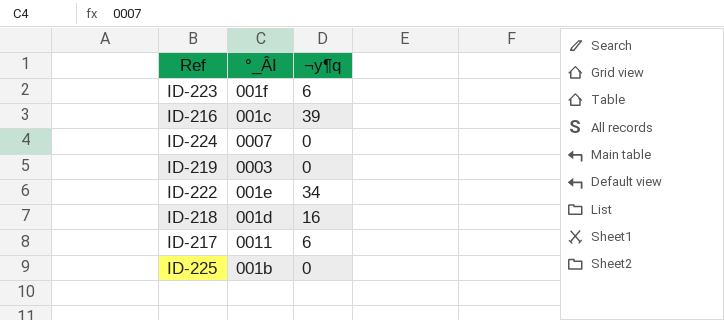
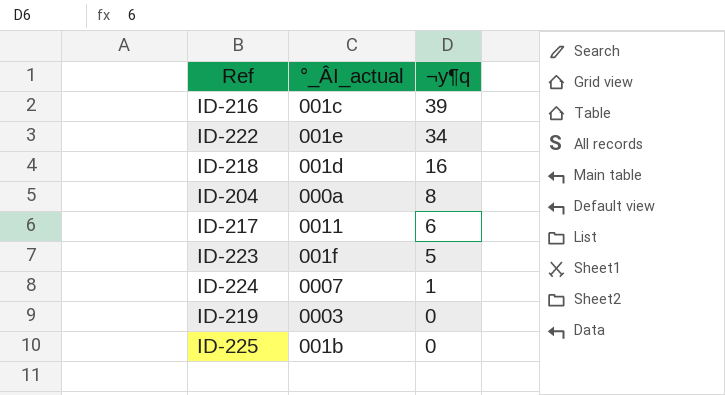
row order: none -> ¬y¶q descending
column name: °_ÂI -> °_ÂI_actual
row ID-204: none -> 000a | 8
ID-223 | ¬y¶q: 6 -> 5
ID-224 | ¬y¶q: 0 -> 1

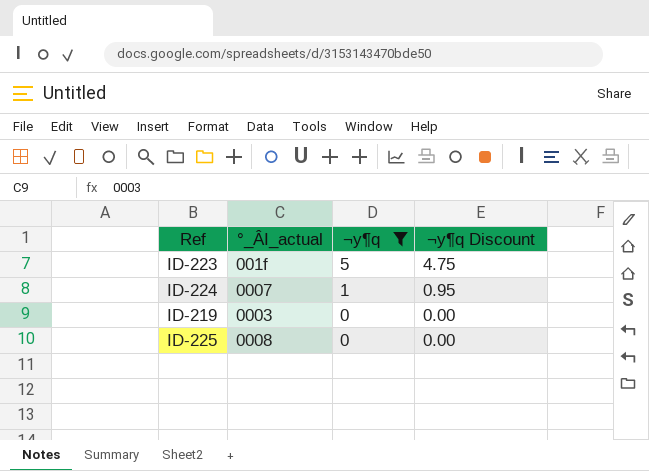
filter: none -> ¬y¶q <= 5
column ¬y¶q Discount | formula: none -> [¬y¶q] * 0.95
ID-225 | °_ÂI_actual: 001b -> 0008

